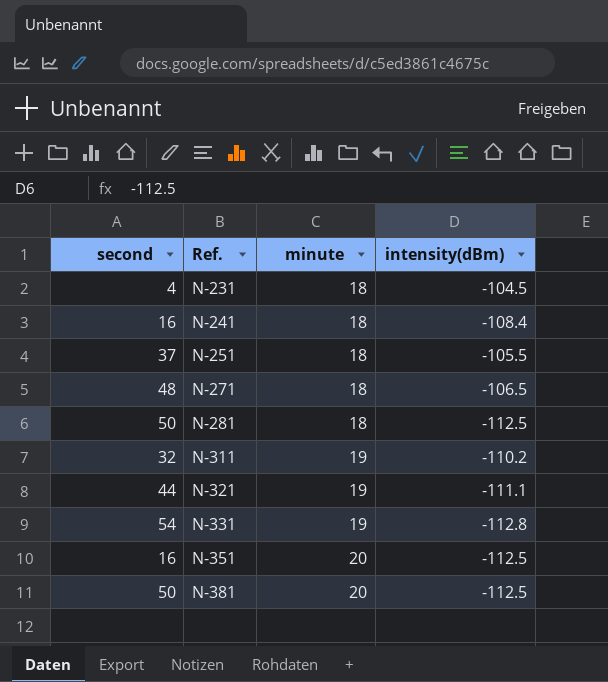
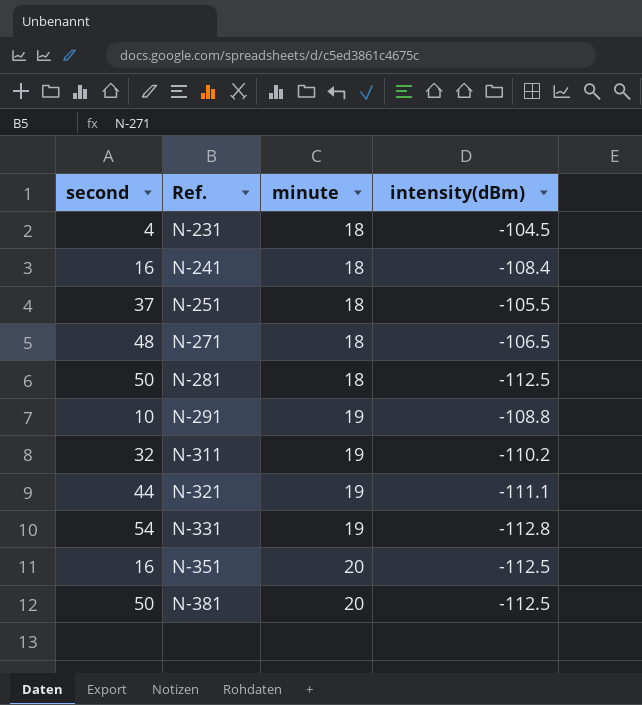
row N-291: none -> 10 | 19 | -108.8

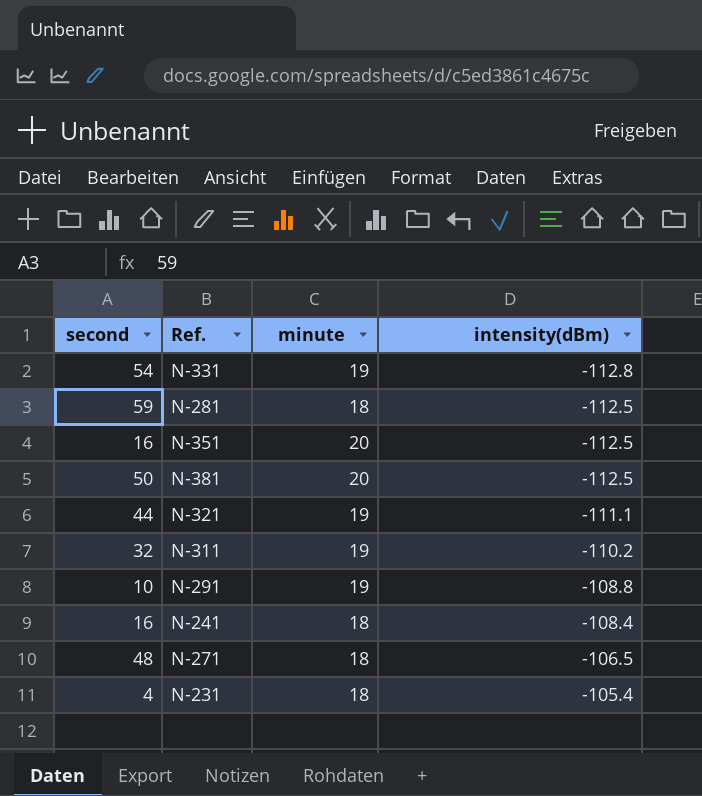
row order: Ref. ascending -> intensity(dBm) ascending
row N-251: 37 | 18 | -105.5 -> none
N-281 | second: 50 -> 59
N-231 | intensity(dBm): -104.5 -> -105.4

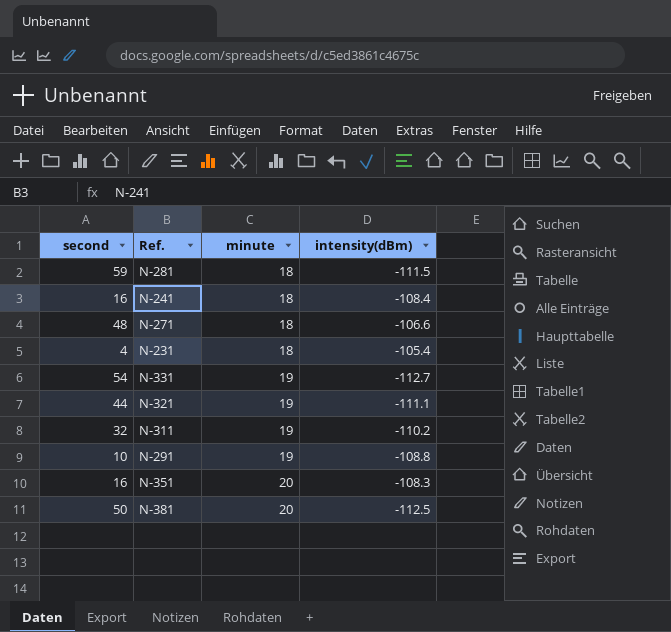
row order: intensity(dBm) ascending -> minute ascending
N-281 | intensity(dBm): -112.5 -> -111.5
N-271 | intensity(dBm): -106.5 -> -106.6
N-331 | intensity(dBm): -112.8 -> -112.7
N-351 | intensity(dBm): -112.5 -> -108.3

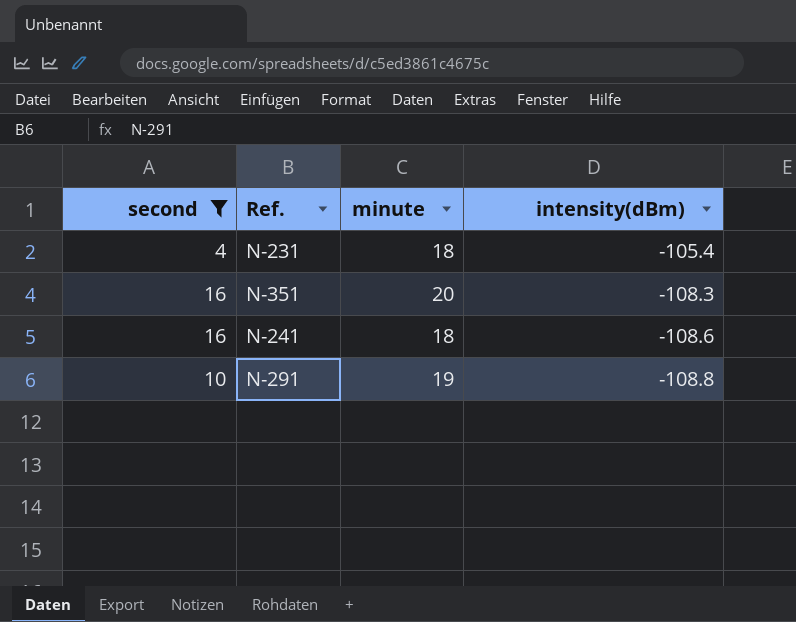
filter: none -> second <= 16
row order: minute ascending -> intensity(dBm) descending
N-241 | intensity(dBm): -108.4 -> -108.6

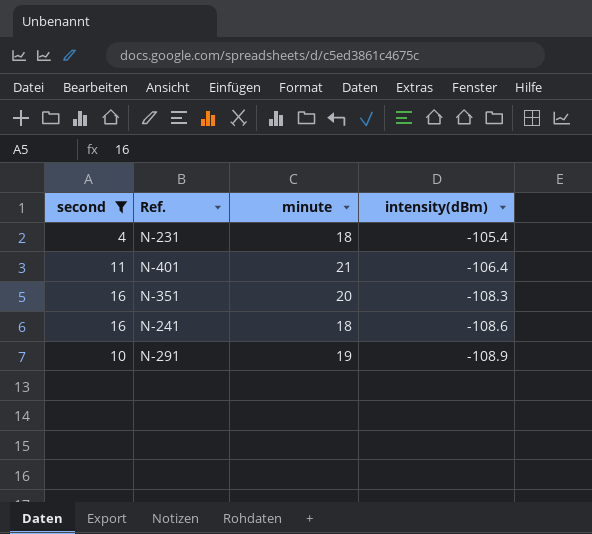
row N-401: none -> 11 | 21 | -106.4
N-291 | intensity(dBm): -108.8 -> -108.9

